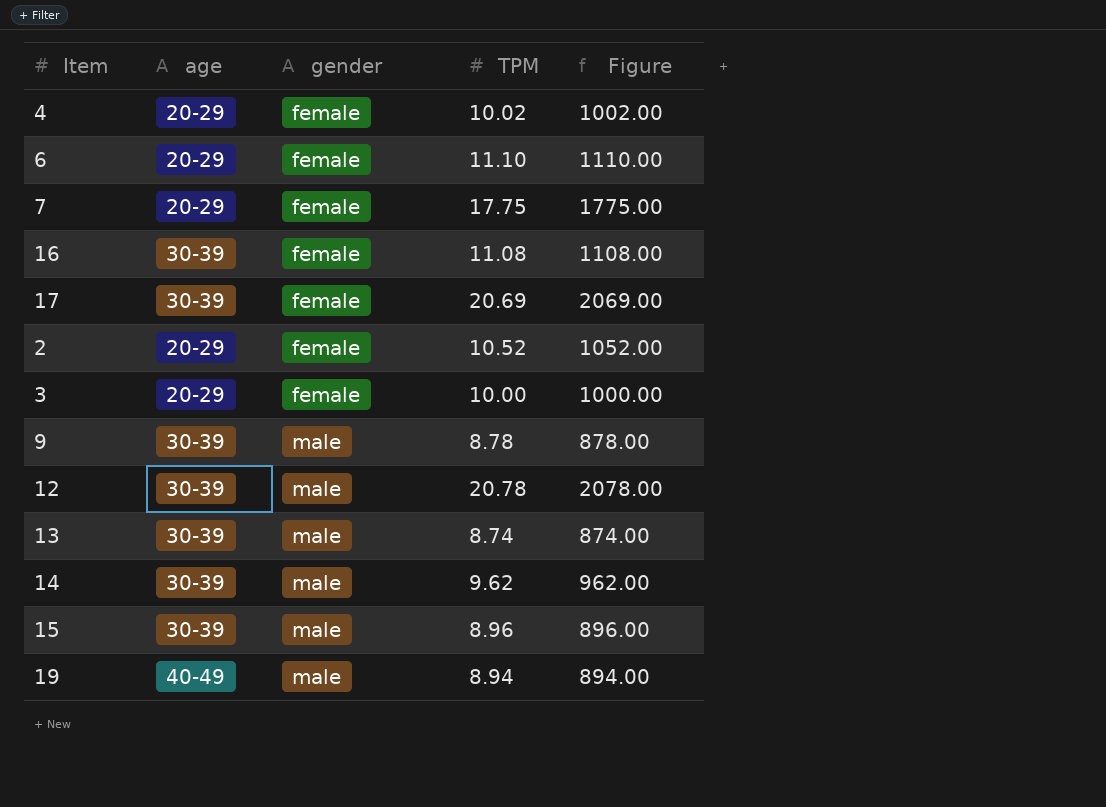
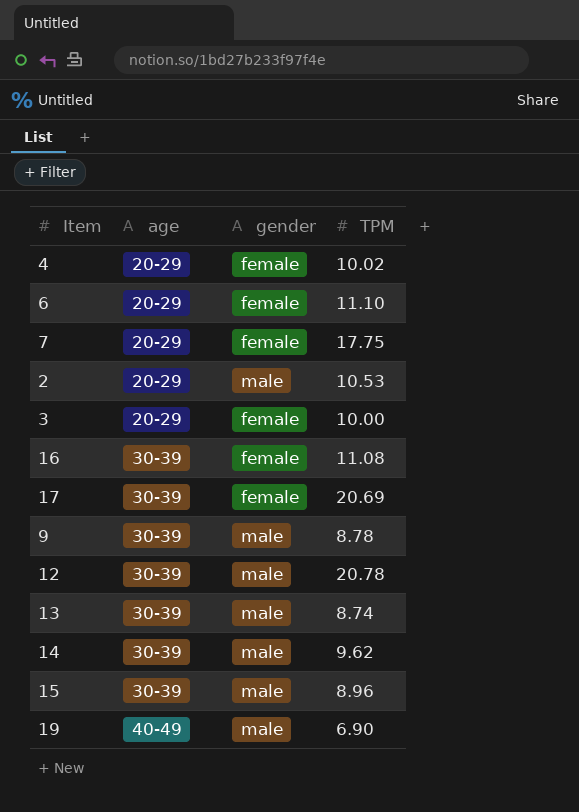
row order: gender ascending -> age ascending
column Figure | formula: [TPM] * 100 -> none
2 | gender: female -> male
2 | TPM: 10.52 -> 10.53
19 | TPM: 8.94 -> 6.90

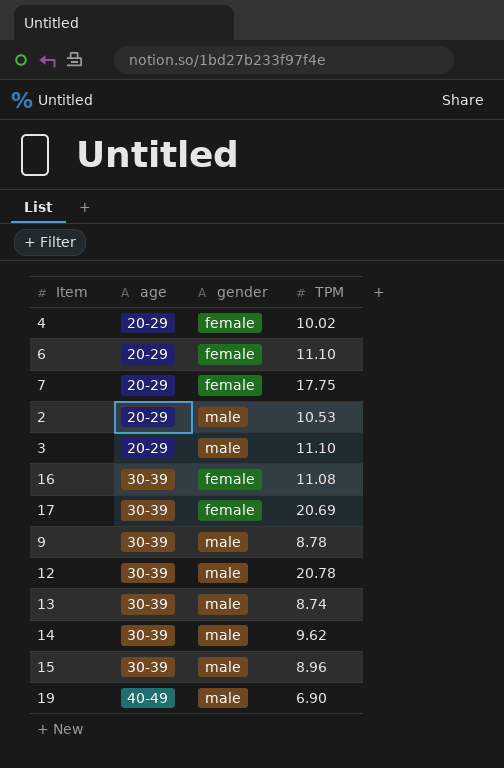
3 | gender: female -> male
3 | TPM: 10.00 -> 11.10

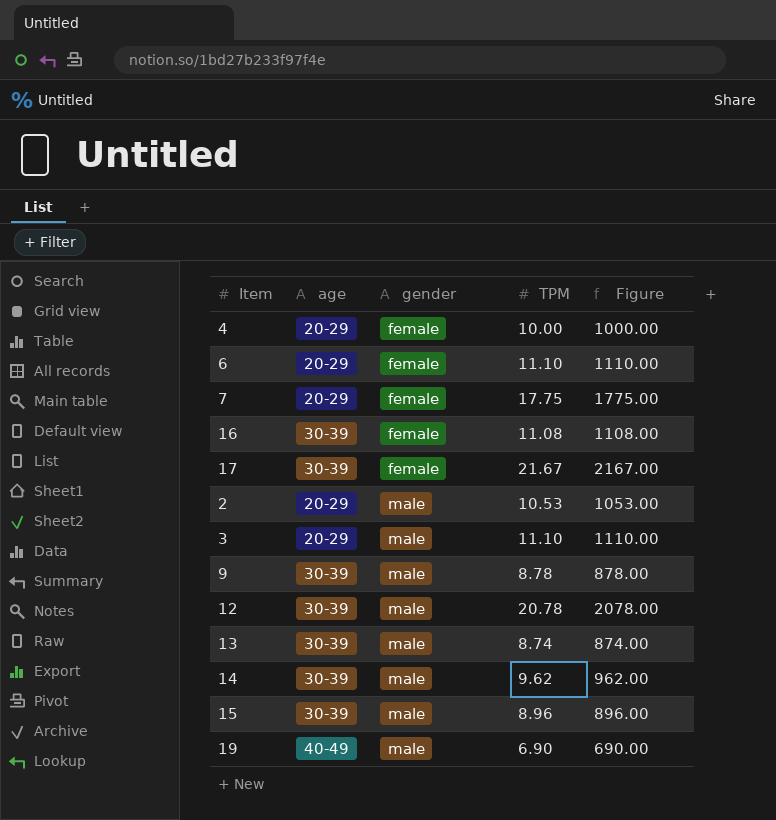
row order: age ascending -> gender ascending
column Figure | formula: none -> [TPM] * 100
4 | TPM: 10.02 -> 10.00
17 | TPM: 20.69 -> 21.67

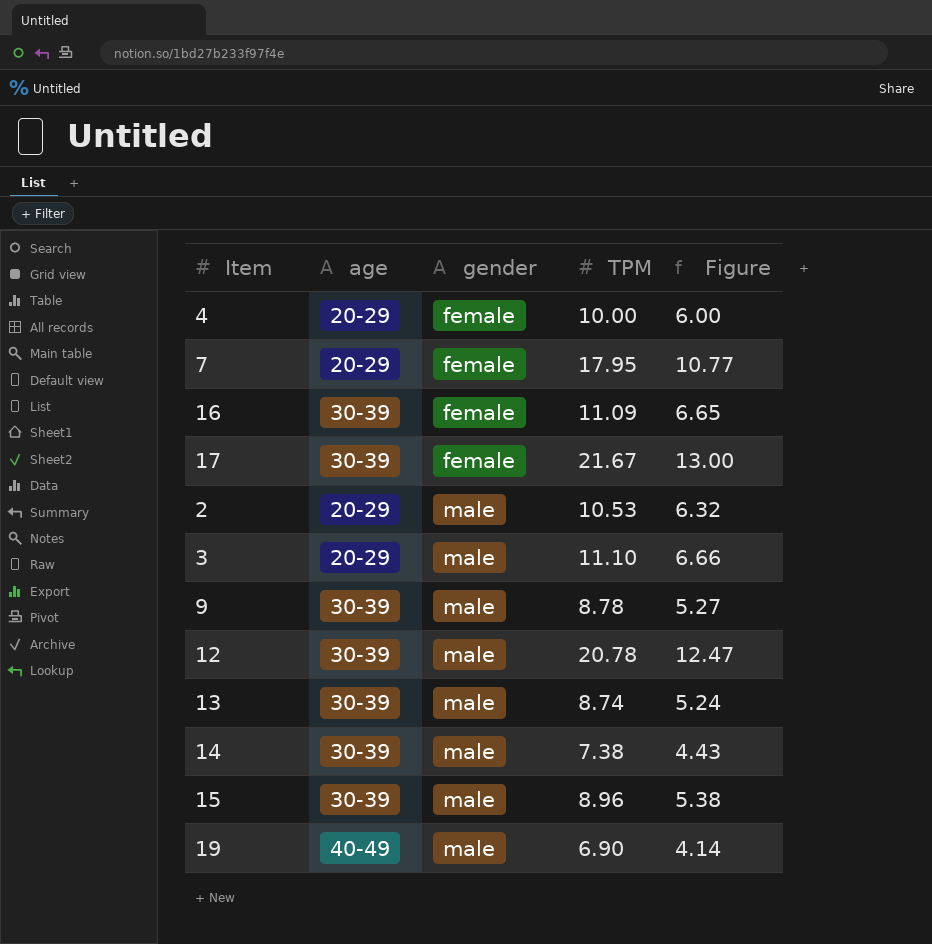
column Figure | formula: [TPM] * 100 -> [TPM] * 0.6
row 6: 20-29 | female | 11.10 | 1110.00 -> none
7 | TPM: 17.75 -> 17.95
16 | TPM: 11.08 -> 11.09
14 | TPM: 9.62 -> 7.38

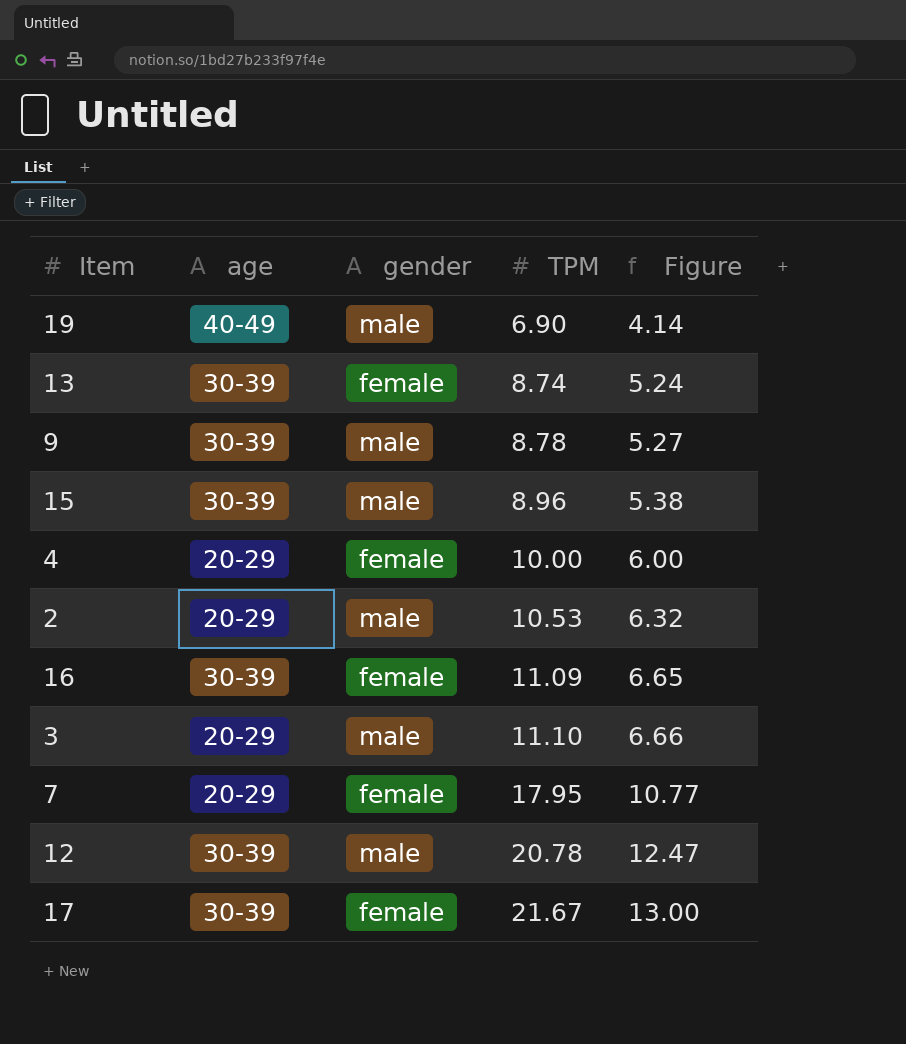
row order: gender ascending -> TPM ascending
row 14: 30-39 | male | 7.38 | 4.43 -> none
13 | gender: male -> female

